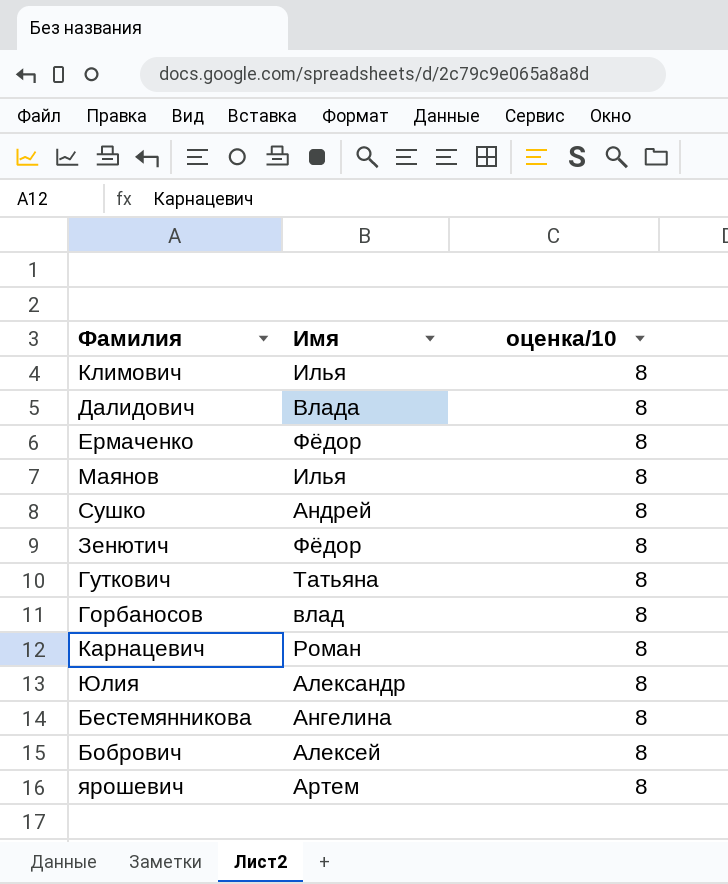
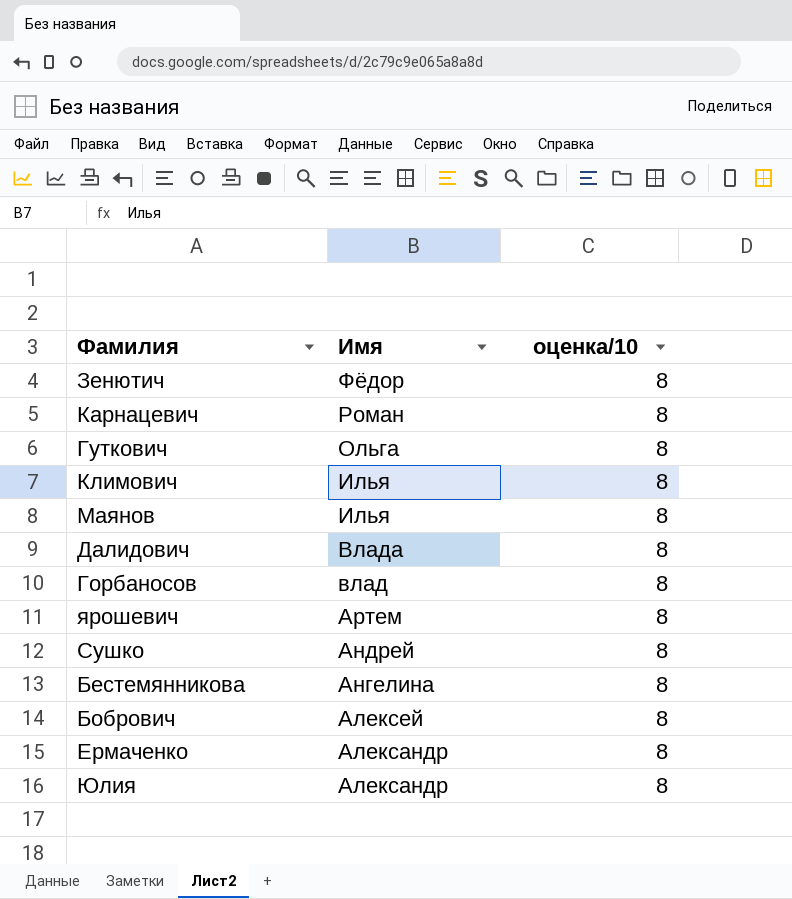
row order: none -> Имя descending
Гуткович | Имя: Татьяна -> Ольга
Ермаченко | Имя: Фёдор -> Александр

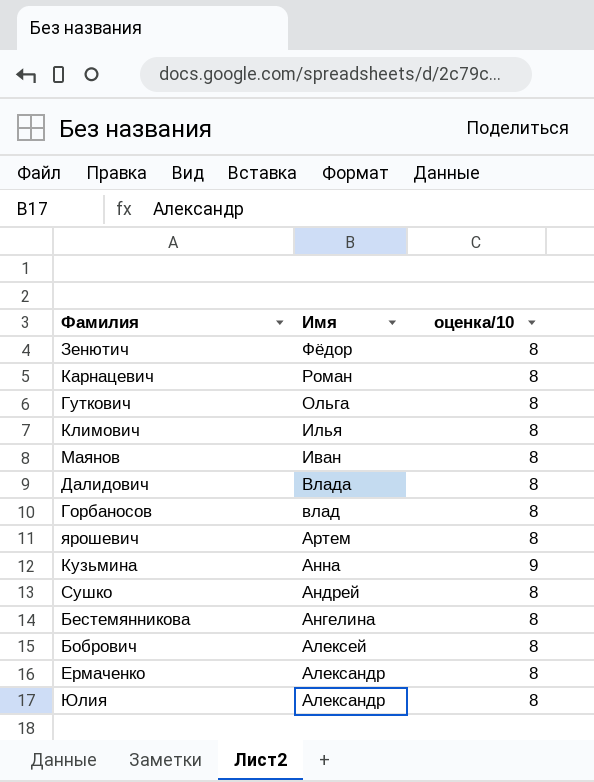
Маянов | Имя: Илья -> Иван
row Кузьмина: none -> Анна | 9

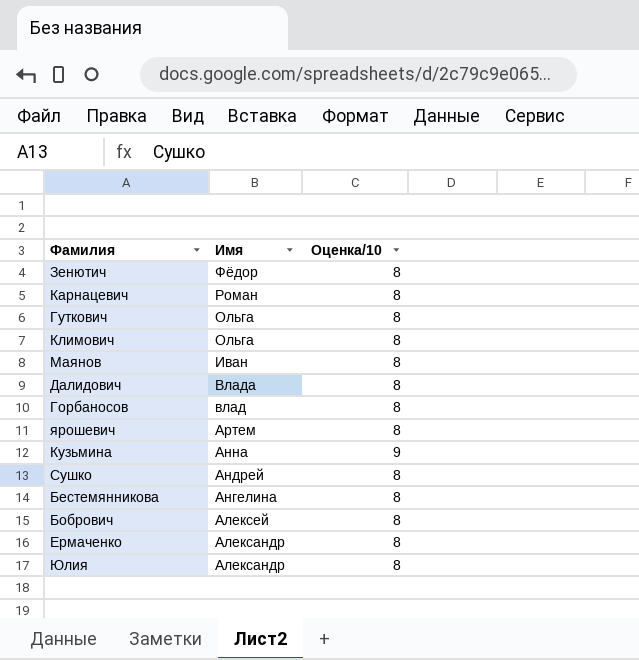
column name: оценка/10 -> Оценка/10
Климович | Имя: Илья -> Ольга

